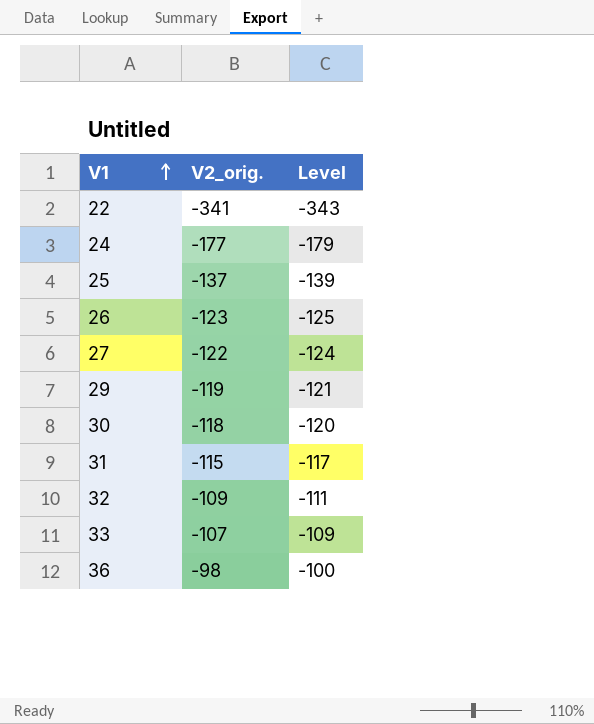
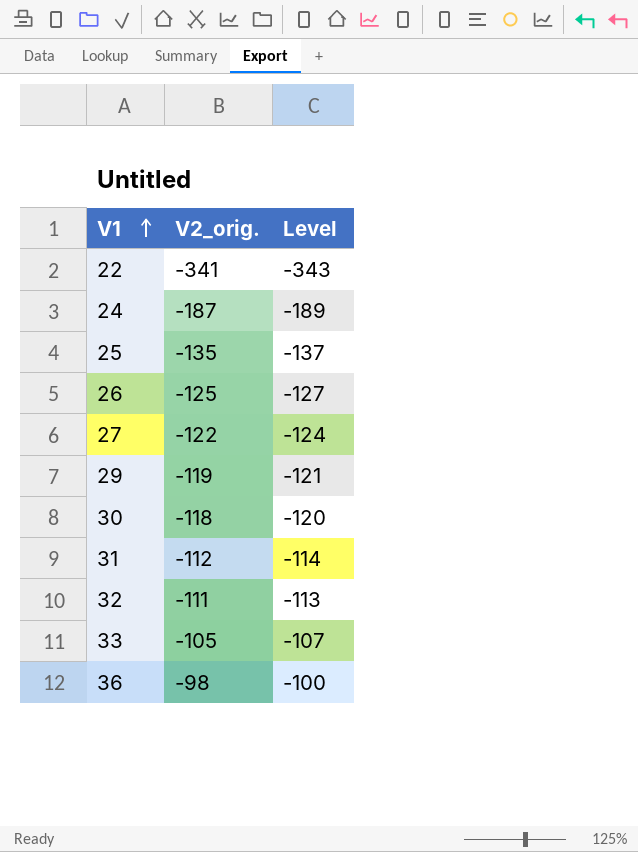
24 | V2_orig.: -177 -> -187
24 | Level: -179 -> -189
25 | V2_orig.: -137 -> -135
25 | Level: -139 -> -137
26 | V2_orig.: -123 -> -125
26 | Level: -125 -> -127
31 | V2_orig.: -115 -> -112
31 | Level: -117 -> -114
32 | V2_orig.: -109 -> -111
32 | Level: -111 -> -113
33 | V2_orig.: -107 -> -105
33 | Level: -109 -> -107

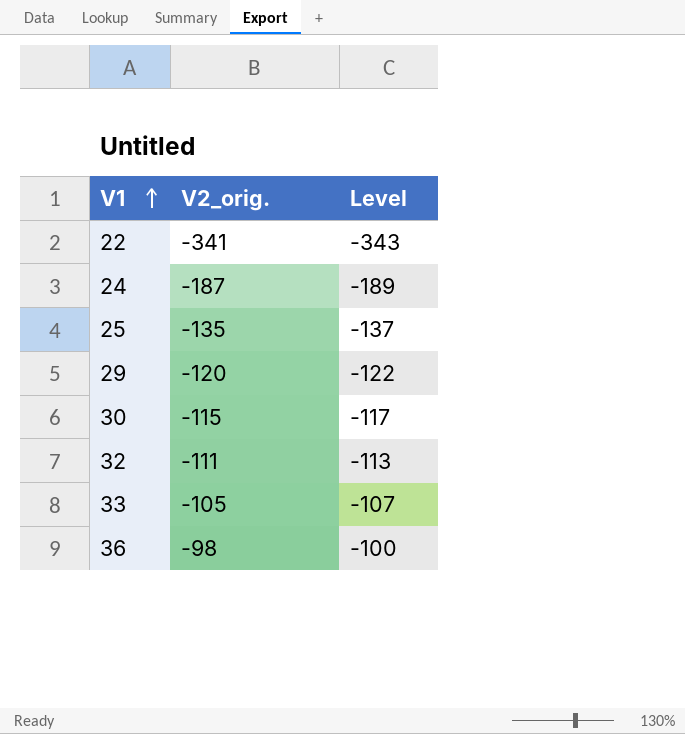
row 26: -125 | -127 -> none
row 27: -122 | -124 -> none
row 31: -112 | -114 -> none
29 | V2_orig.: -119 -> -120
29 | Level: -121 -> -122
30 | V2_orig.: -118 -> -115
30 | Level: -120 -> -117

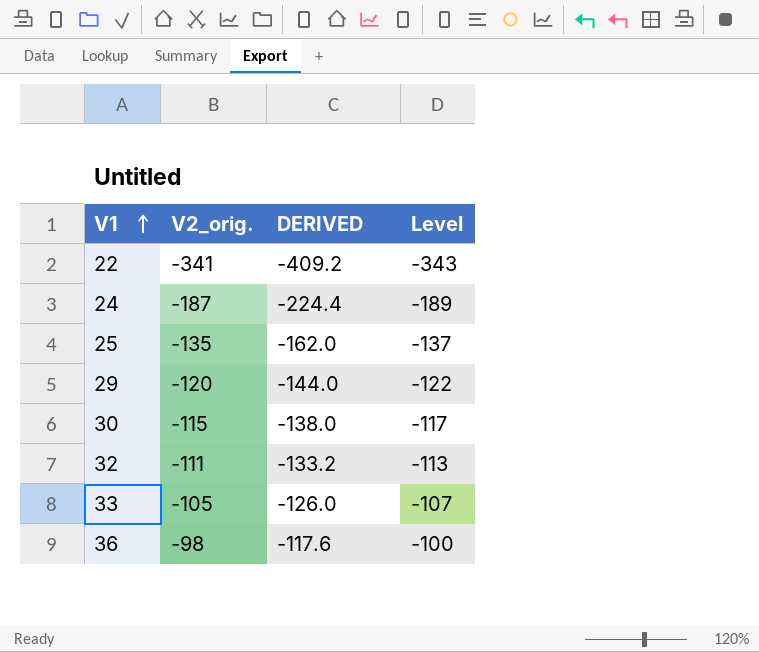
column DERIVED | formula: none -> [V2_orig.] * 1.2

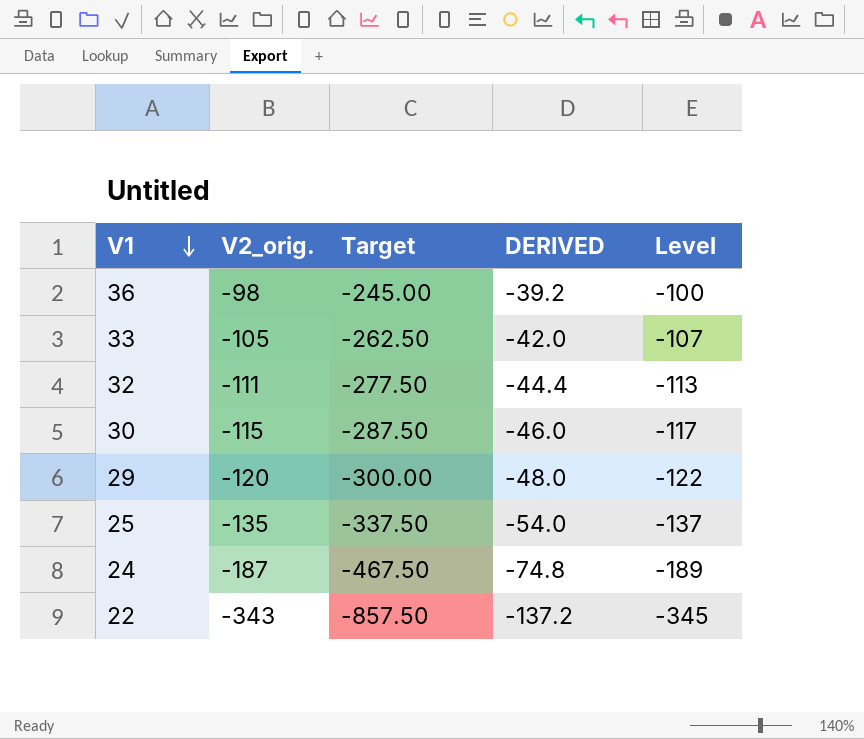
row order: V1 ascending -> V1 descending
column Target | formula: none -> [V2_orig.] * 2.5
column DERIVED | formula: [V2_orig.] * 1.2 -> [V2_orig.] * 0.4
22 | V2_orig.: -341 -> -343
22 | Level: -343 -> -345

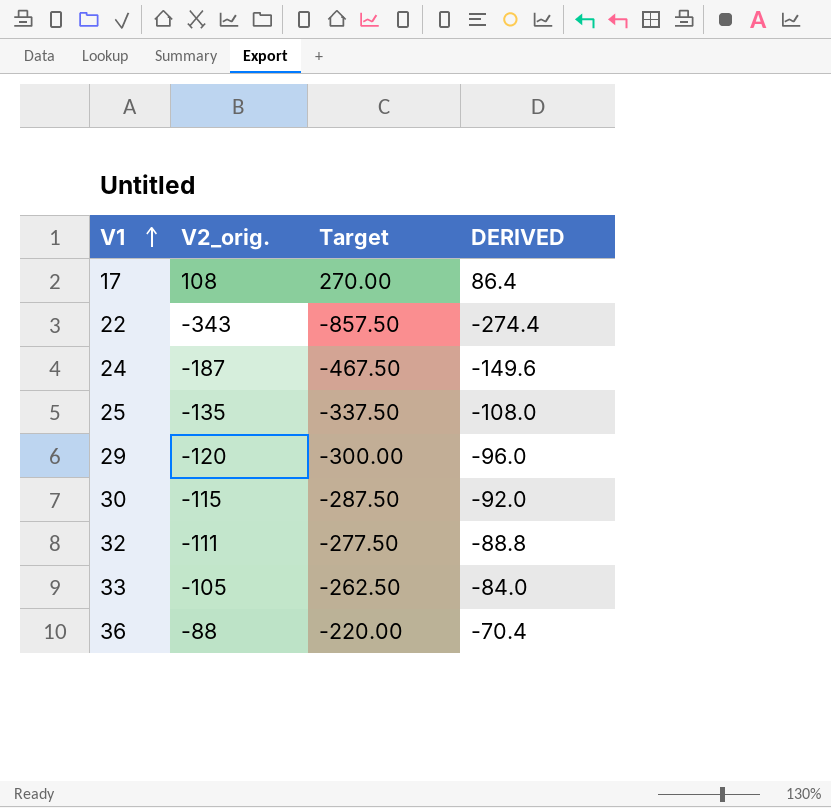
row order: V1 descending -> V1 ascending
column Level | formula: [V2_orig.] - 2 -> none
column DERIVED | formula: [V2_orig.] * 0.4 -> [V2_orig.] * 0.8
row 17: none -> 108 | 270.00 | 86.4
36 | V2_orig.: -98 -> -88
36 | Target: -245.00 -> -220.00

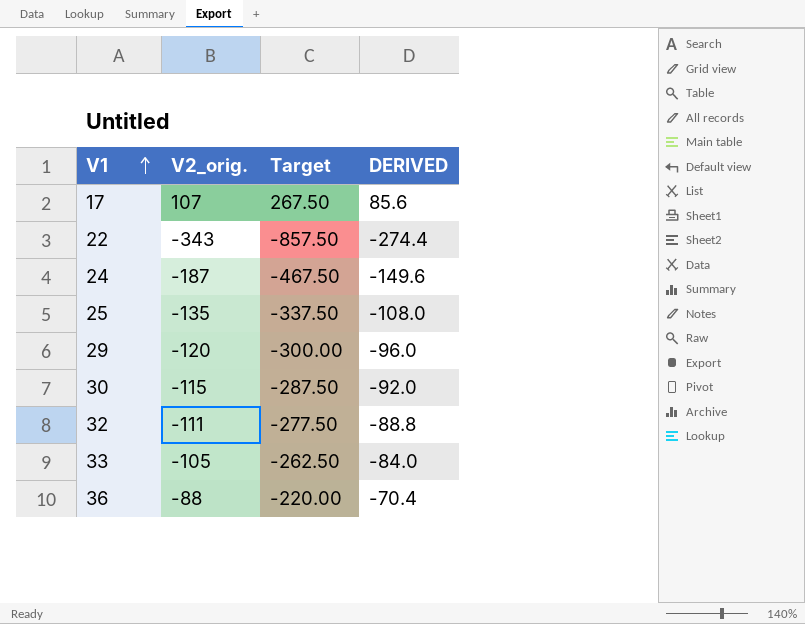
17 | V2_orig.: 108 -> 107
17 | Target: 270.00 -> 267.50
17 | DERIVED: 86.4 -> 85.6

